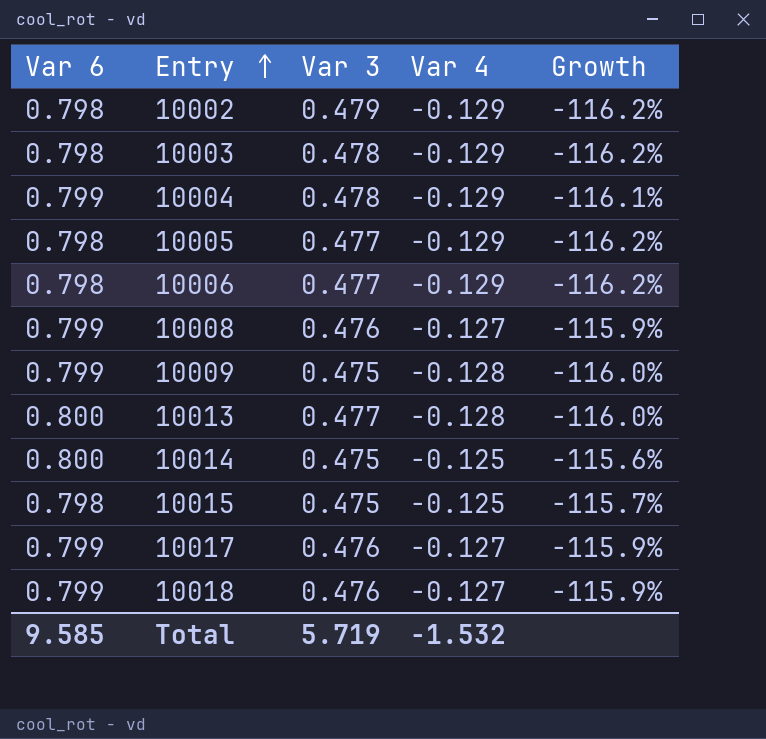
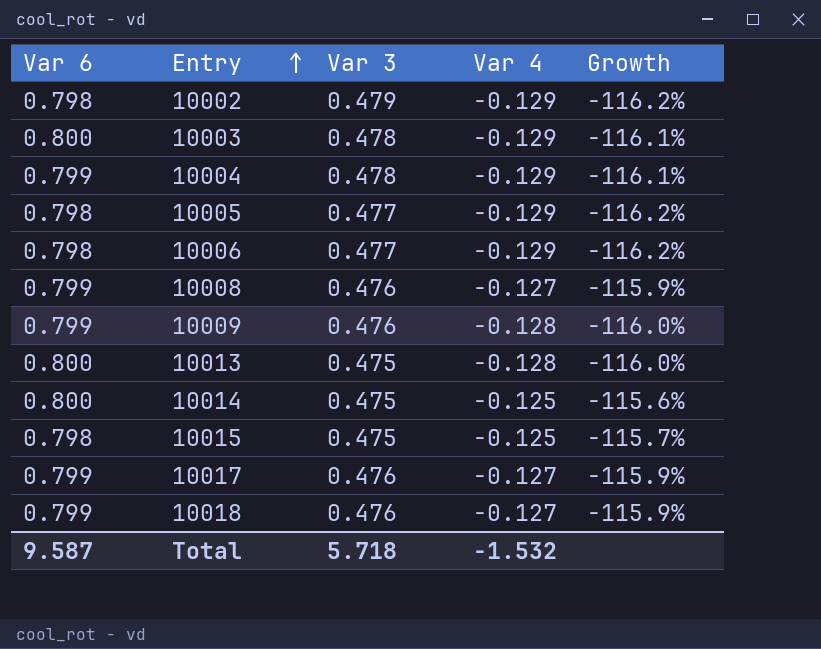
10003 | Var 6: 0.798 -> 0.800
10003 | Growth: -116.2% -> -116.1%
10009 | Var 3: 0.475 -> 0.476
10013 | Var 3: 0.477 -> 0.475
Total | Var 6: 9.585 -> 9.587
Total | Var 3: 5.719 -> 5.718

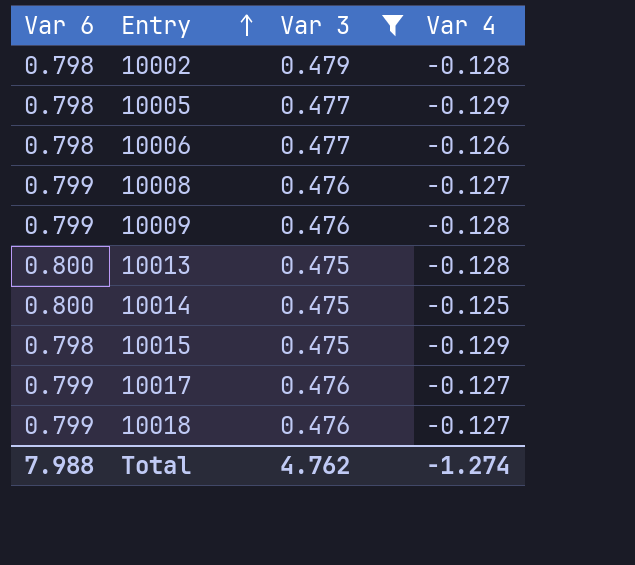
filter: none -> Var 3 != 0.478
column Growth | formula: ([Var 4] - [Var 6]) / [Var 6] -> none
10002 | Var 4: -0.129 -> -0.128
10006 | Var 4: -0.129 -> -0.126
10015 | Var 4: -0.125 -> -0.129
Total | Var 6: 9.587 -> 7.988
Total | Var 3: 5.718 -> 4.762
Total | Var 4: -1.532 -> -1.274

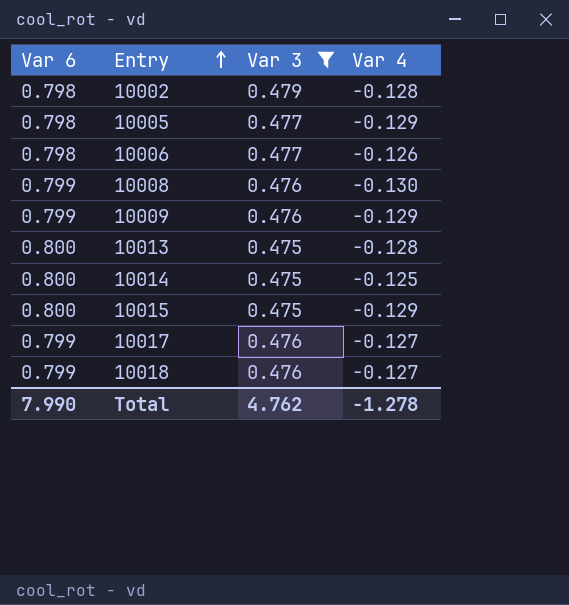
10008 | Var 4: -0.127 -> -0.130
10009 | Var 4: -0.128 -> -0.129
10015 | Var 6: 0.798 -> 0.800
Total | Var 6: 7.988 -> 7.990
Total | Var 4: -1.274 -> -1.278

